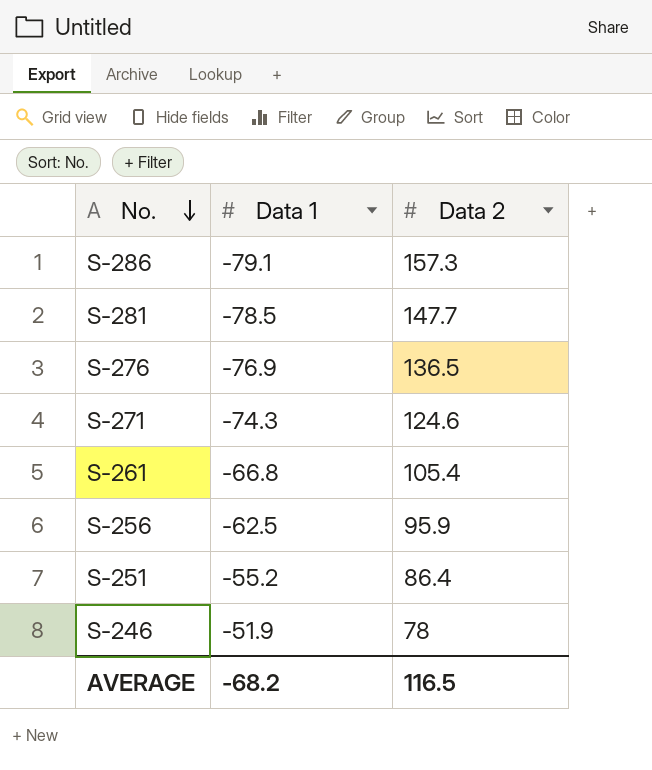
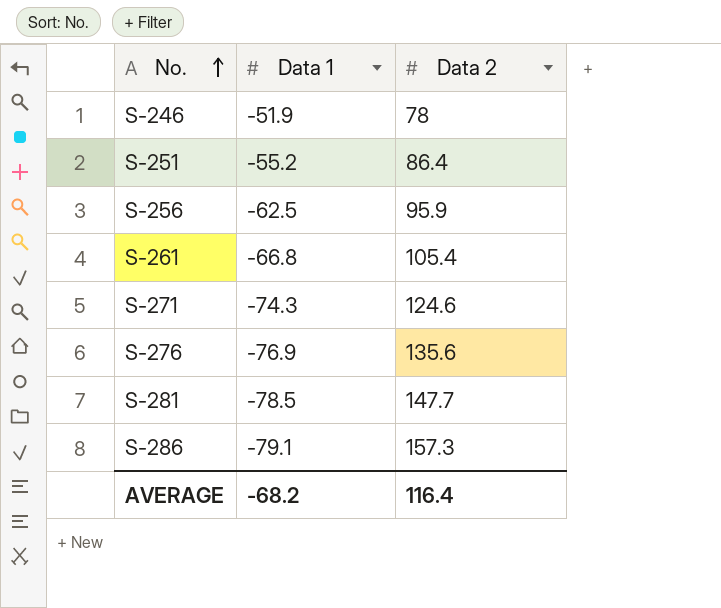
row order: No. descending -> No. ascending
S-276 | Data 2: 136.5 -> 135.6
AVERAGE | Data 2: 116.5 -> 116.4

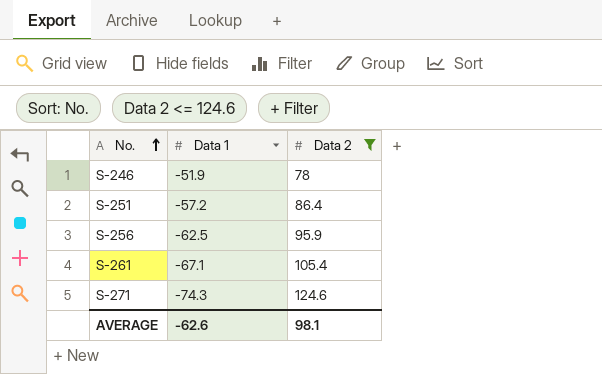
filter: none -> Data 2 <= 124.6
S-251 | Data 1: -55.2 -> -57.2
S-261 | Data 1: -66.8 -> -67.1
AVERAGE | Data 1: -68.2 -> -62.6
AVERAGE | Data 2: 116.4 -> 98.1

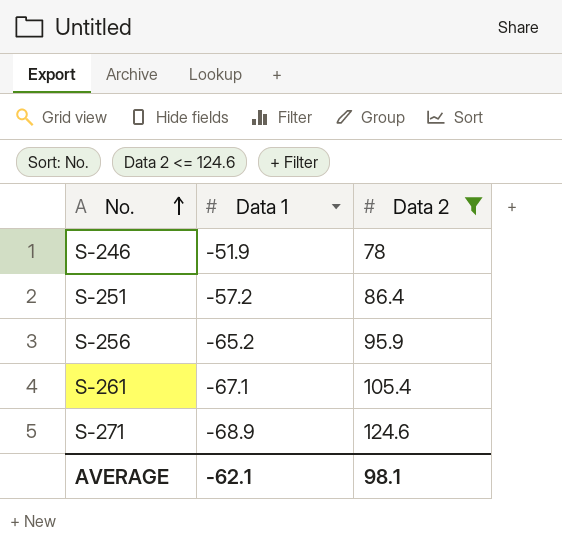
S-256 | Data 1: -62.5 -> -65.2
S-271 | Data 1: -74.3 -> -68.9
AVERAGE | Data 1: -62.6 -> -62.1

